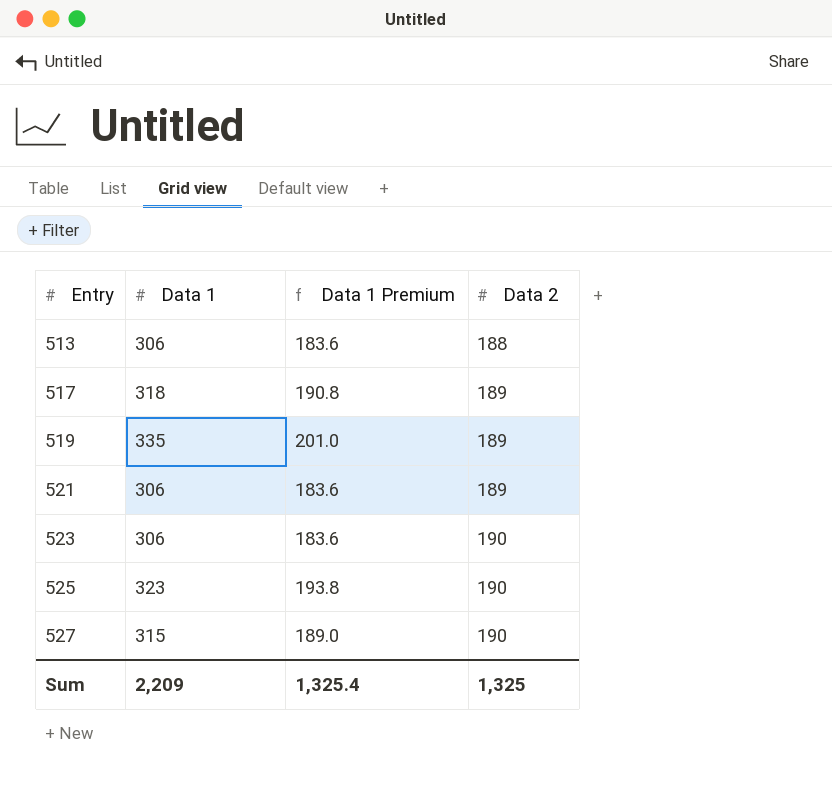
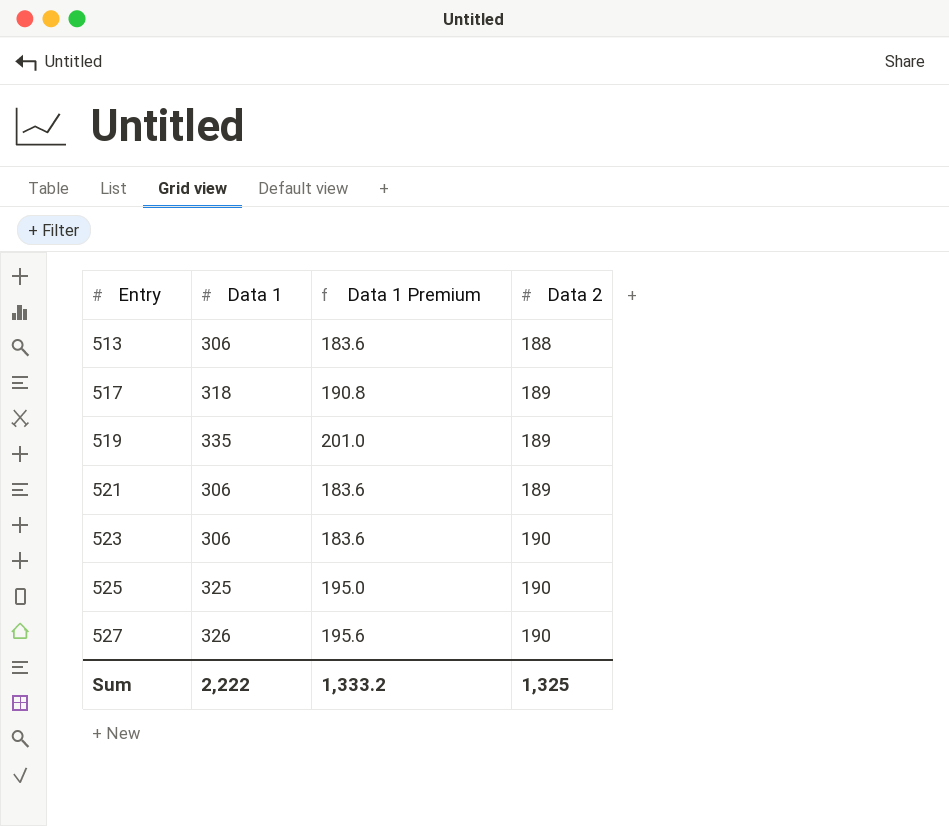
525 | Data 1: 323 -> 325
525 | Data 1 Premium: 193.8 -> 195.0
527 | Data 1: 315 -> 326
527 | Data 1 Premium: 189.0 -> 195.6
Sum | Data 1: 2,209 -> 2,222
Sum | Data 1 Premium: 1,325.4 -> 1,333.2

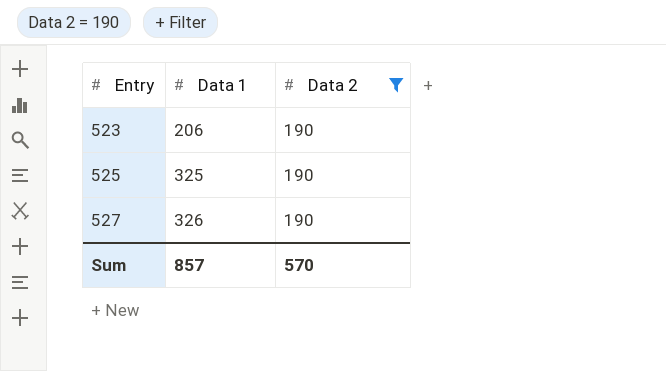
filter: none -> Data 2 = 190
column Data 1 Premium | formula: [Data 1] * 0.6 -> none
523 | Data 1: 306 -> 206
Sum | Data 1: 2,222 -> 857
Sum | Data 2: 1,325 -> 570

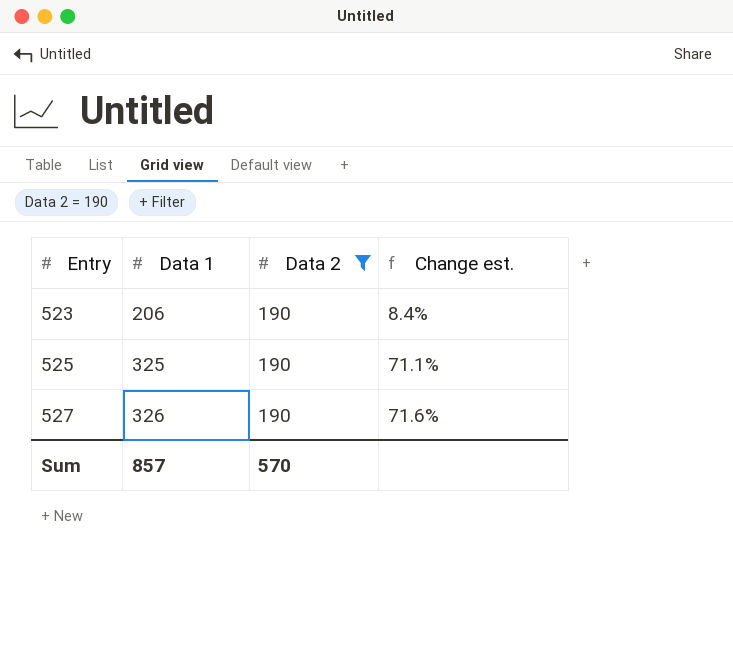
column Change est. | formula: none -> ([Data 1] - [Data 2]) / [Data 2]

